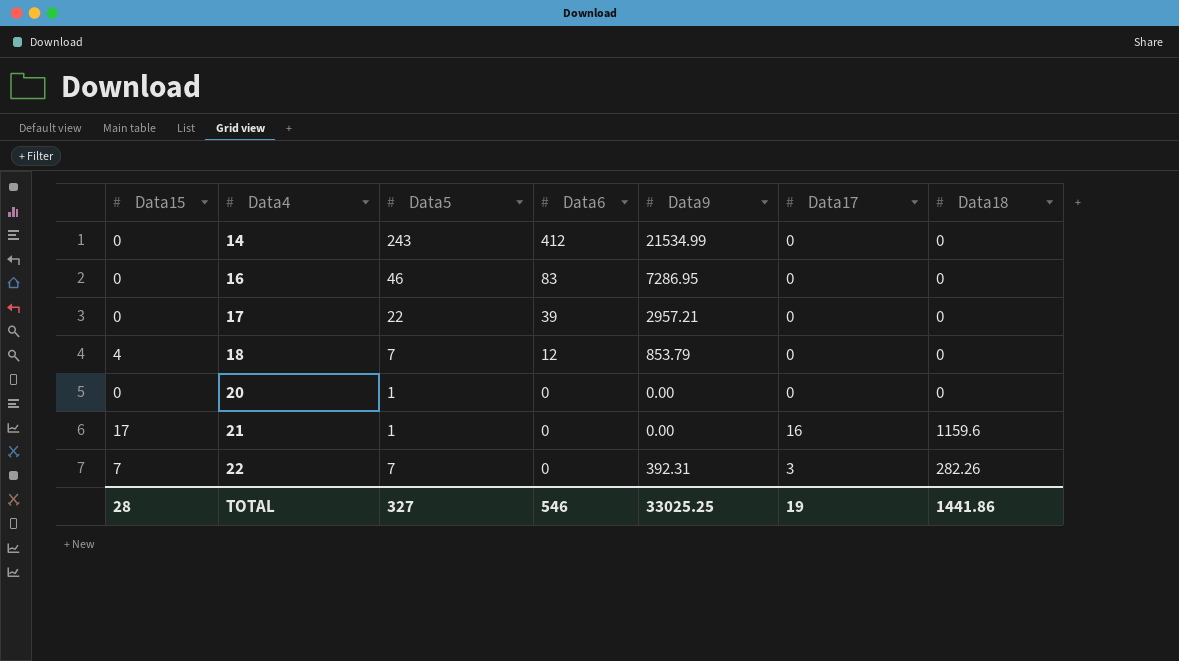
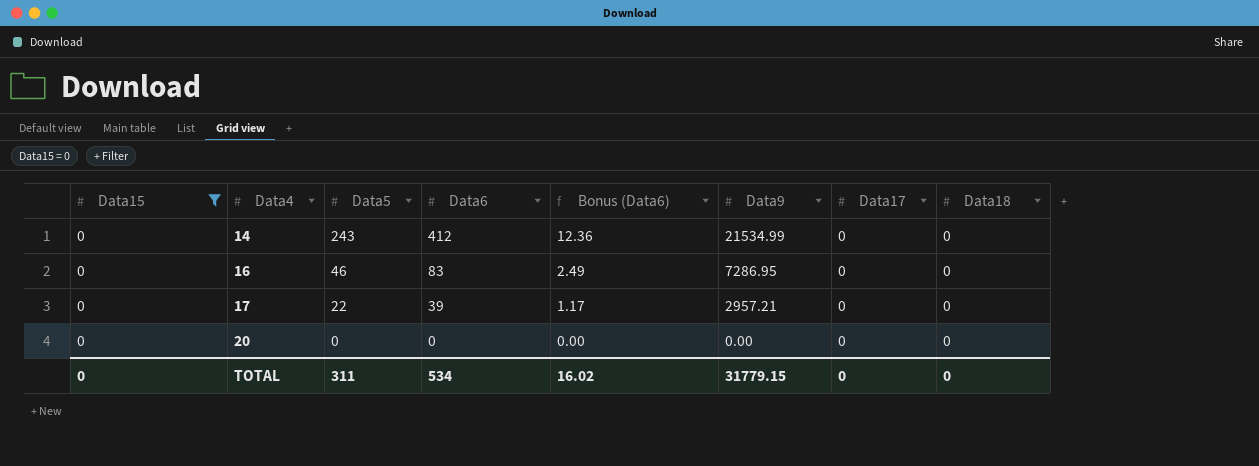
filter: none -> Data15 = 0
column Bonus (Data6) | formula: none -> [Data6] * 0.03
20 | Data5: 1 -> 0
TOTAL | Data15: 28 -> 0
TOTAL | Data5: 327 -> 311
TOTAL | Data6: 546 -> 534
TOTAL | Data9: 33025.25 -> 31779.15
TOTAL | Data17: 19 -> 0
TOTAL | Data18: 1441.86 -> 0

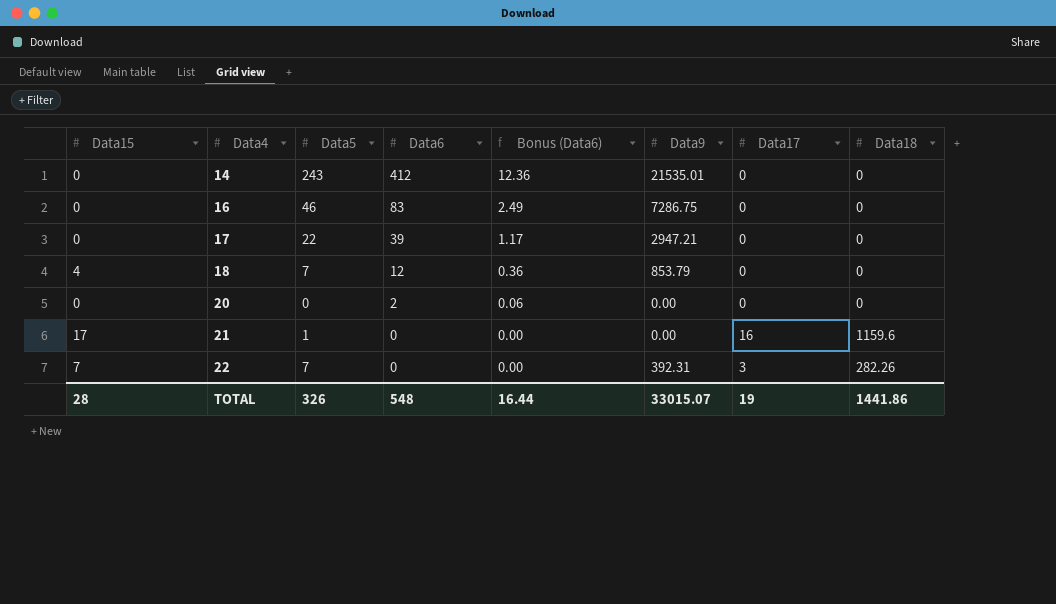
filter: Data15 = 0 -> none
14 | Data9: 21534.99 -> 21535.01
16 | Data9: 7286.95 -> 7286.75
17 | Data9: 2957.21 -> 2947.21
20 | Data6: 0 -> 2
20 | Bonus (Data6): 0.00 -> 0.06
TOTAL | Data15: 0 -> 28
TOTAL | Data5: 311 -> 326
TOTAL | Data6: 534 -> 548
TOTAL | Bonus (Data6): 16.02 -> 16.44
TOTAL | Data9: 31779.15 -> 33015.07
TOTAL | Data17: 0 -> 19
TOTAL | Data18: 0 -> 1441.86

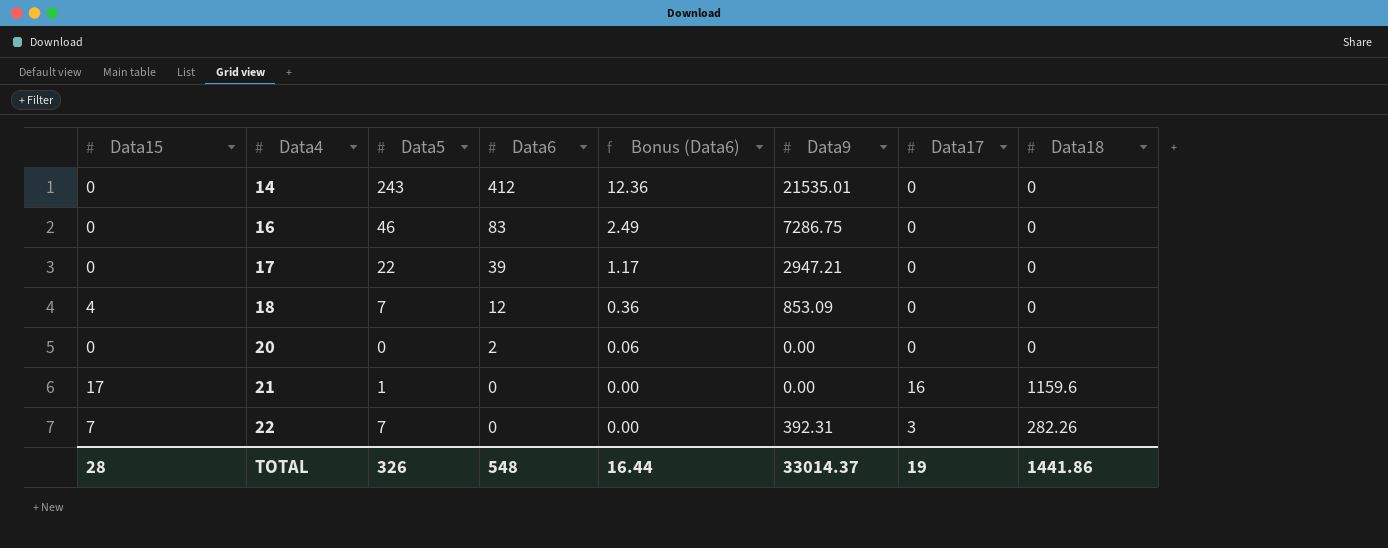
18 | Data9: 853.79 -> 853.09
TOTAL | Data9: 33015.07 -> 33014.37

